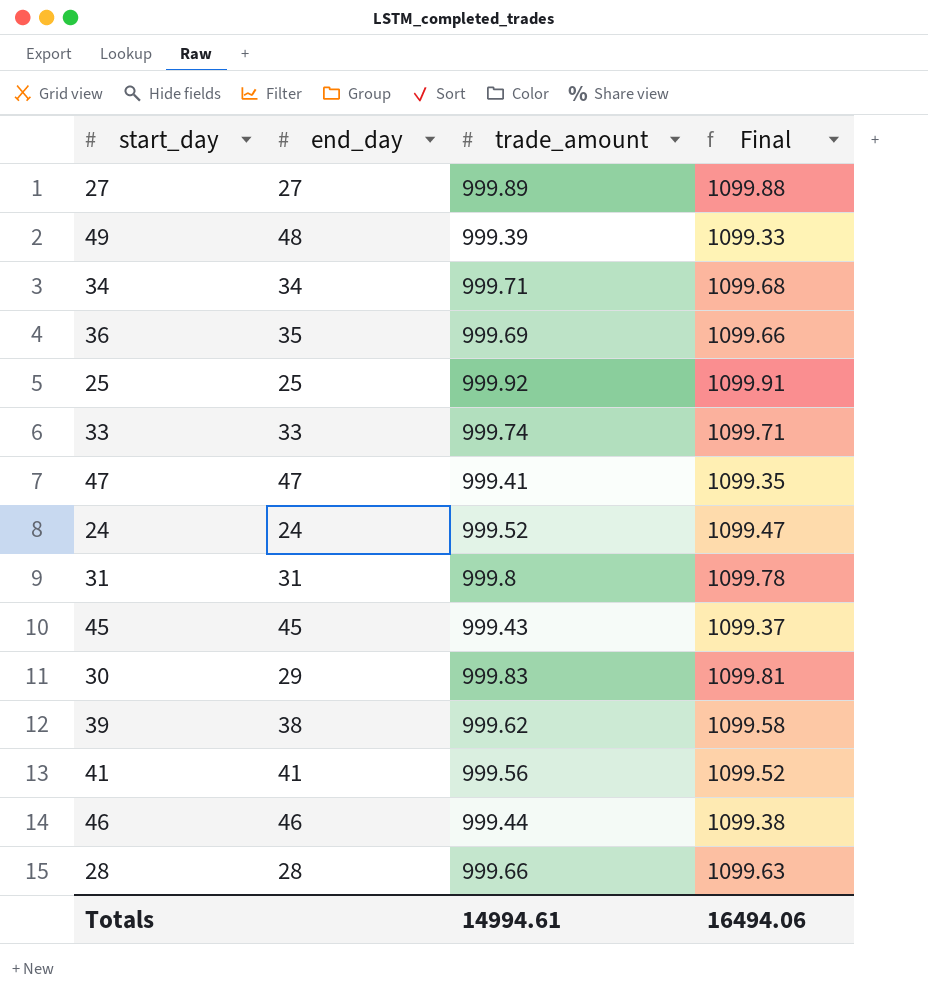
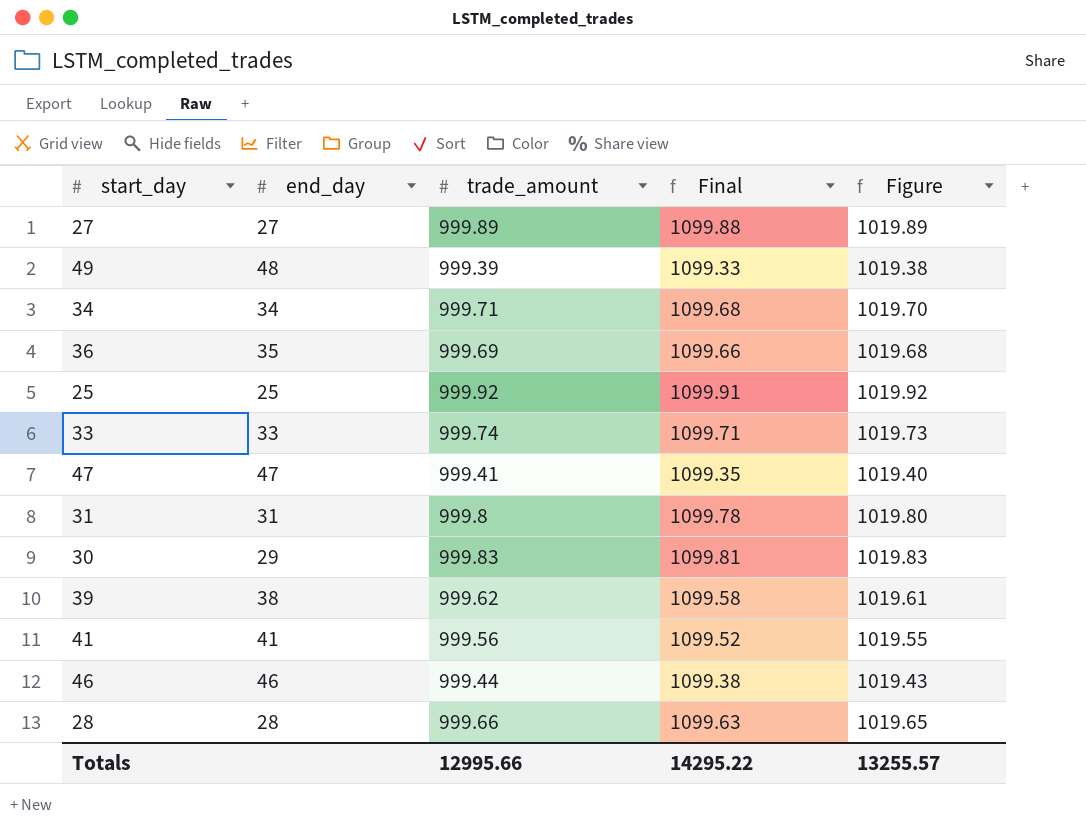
column Figure | formula: none -> [trade_amount] * 1.02
row 24: 24 | 999.52 | 1099.47 -> none
row 45: 45 | 999.43 | 1099.37 -> none
Totals | trade_amount: 14994.61 -> 12995.66
Totals | Final: 16494.06 -> 14295.22

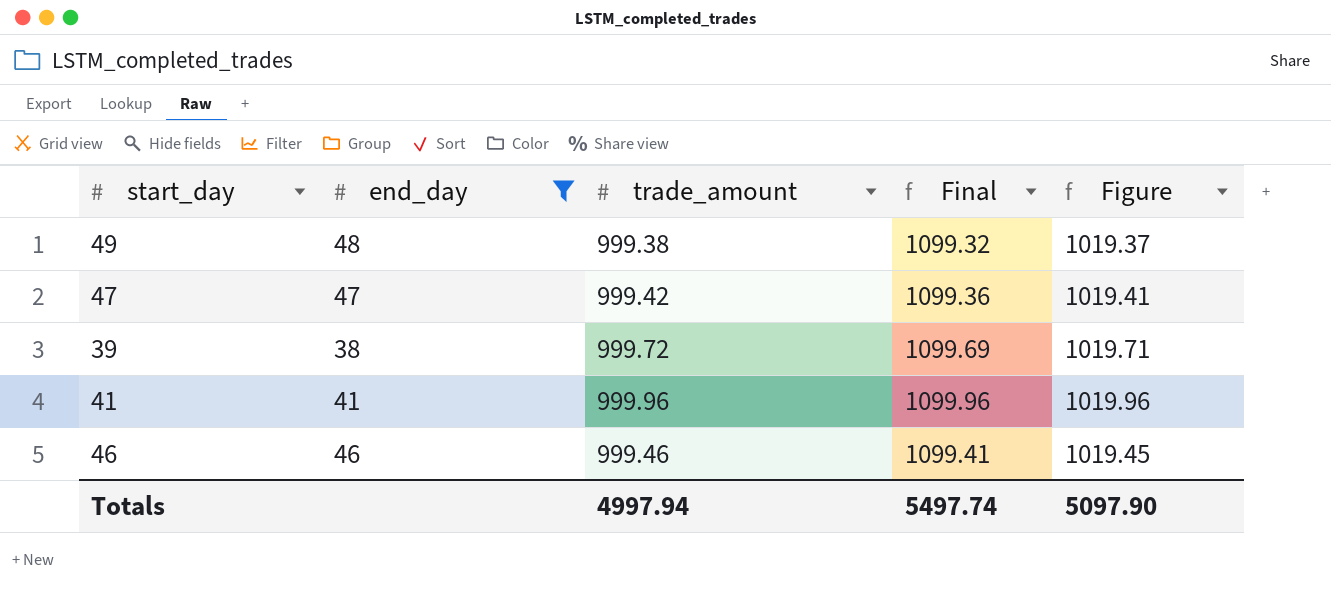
filter: none -> end_day >= 38
49 | trade_amount: 999.39 -> 999.38
49 | Final: 1099.33 -> 1099.32
49 | Figure: 1019.38 -> 1019.37
47 | trade_amount: 999.41 -> 999.42
47 | Final: 1099.35 -> 1099.36
47 | Figure: 1019.40 -> 1019.41
39 | trade_amount: 999.62 -> 999.72
39 | Final: 1099.58 -> 1099.69
39 | Figure: 1019.61 -> 1019.71
41 | trade_amount: 999.56 -> 999.96
41 | Final: 1099.52 -> 1099.96
41 | Figure: 1019.55 -> 1019.96
46 | trade_amount: 999.44 -> 999.46
46 | Final: 1099.38 -> 1099.41
46 | Figure: 1019.43 -> 1019.45
Totals | trade_amount: 12995.66 -> 4997.94
Totals | Final: 14295.22 -> 5497.74
Totals | Figure: 13255.57 -> 5097.90

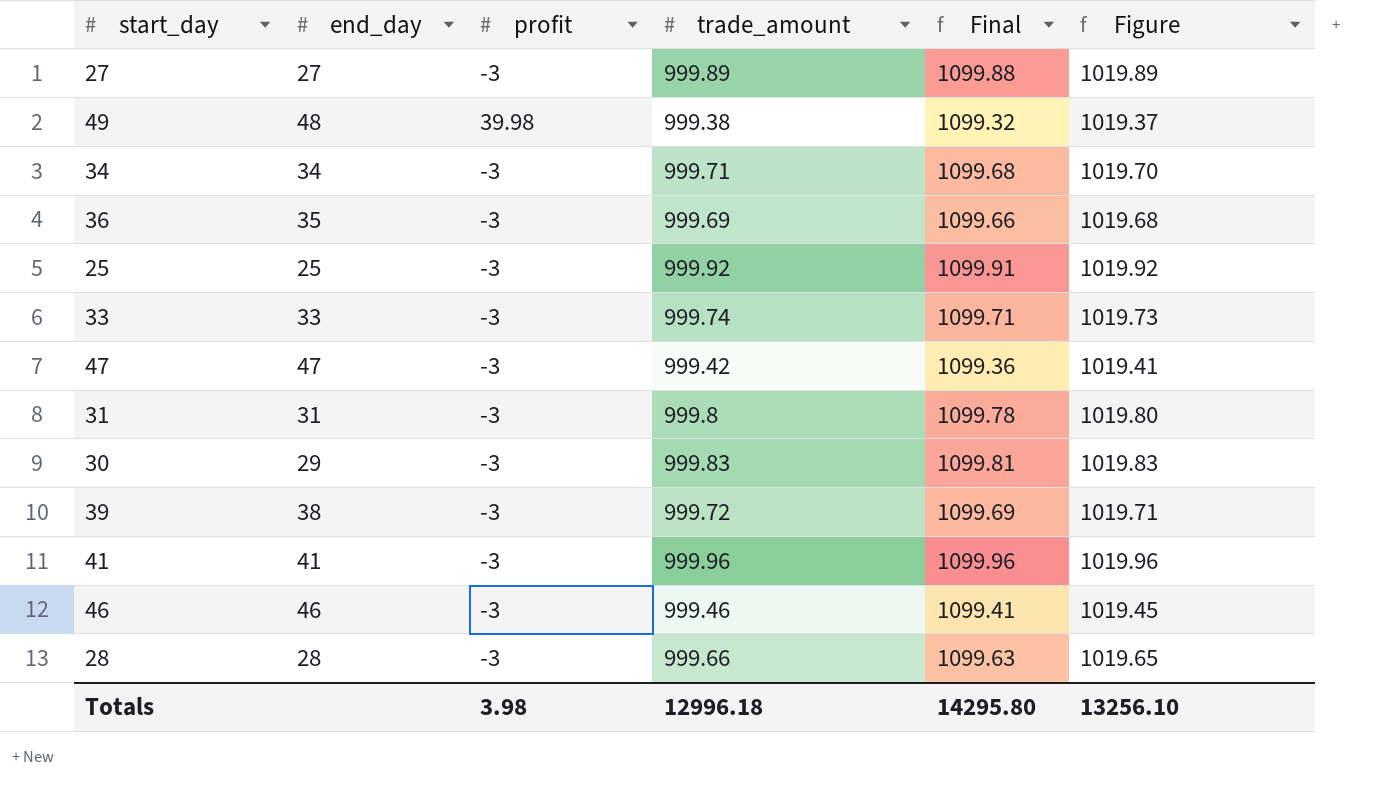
filter: end_day >= 38 -> none
column profit | position: none -> 3
Totals | trade_amount: 4997.94 -> 12996.18
Totals | Final: 5497.74 -> 14295.80
Totals | Figure: 5097.90 -> 13256.10

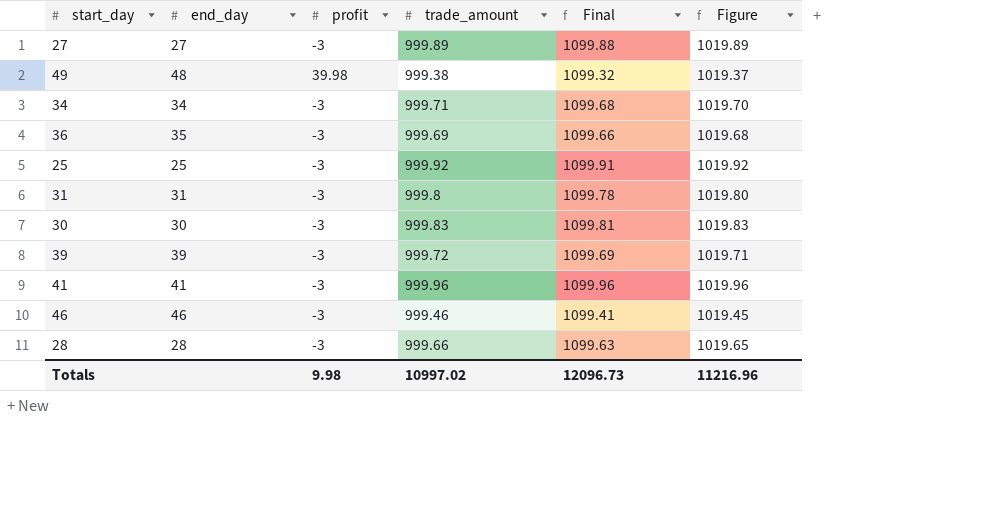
row 33: 33 | -3 | 999.74 | 1099.71 | 1019.73 -> none
row 47: 47 | -3 | 999.42 | 1099.36 | 1019.41 -> none
30 | end_day: 29 -> 30
39 | end_day: 38 -> 39
Totals | profit: 3.98 -> 9.98
Totals | trade_amount: 12996.18 -> 10997.02
Totals | Final: 14295.80 -> 12096.73
Totals | Figure: 13256.10 -> 11216.96

